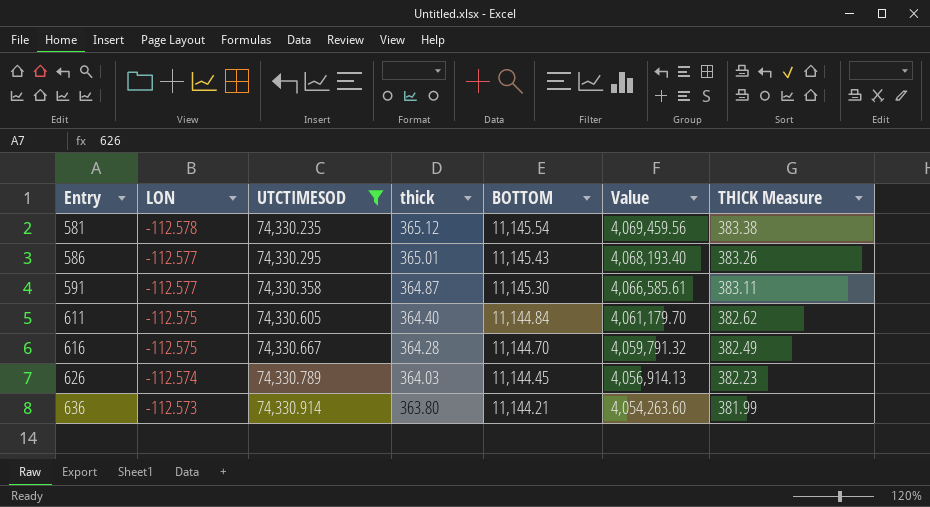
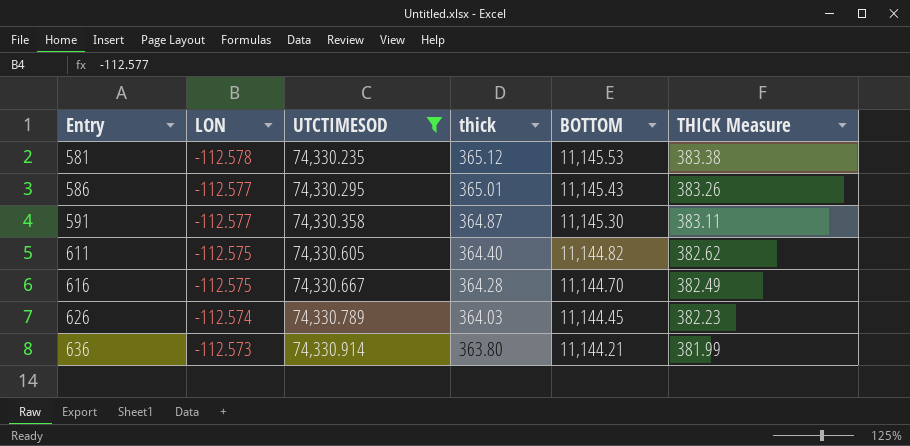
column Value | formula: [thick] * [BOTTOM] -> none
581 | BOTTOM: 11,145.54 -> 11,145.53
611 | BOTTOM: 11,144.84 -> 11,144.82

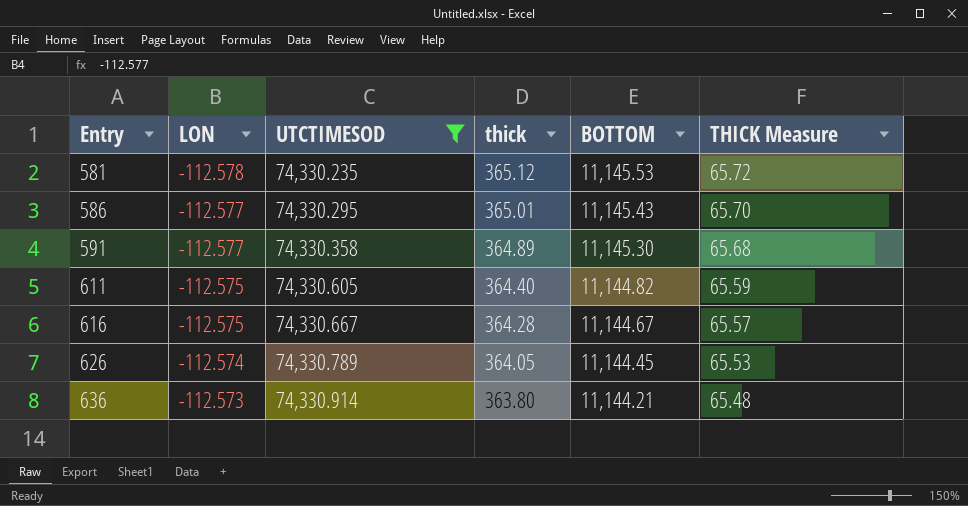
column THICK Measure | formula: [thick] * 1.05 -> [thick] * 0.18
591 | thick: 364.87 -> 364.89
616 | BOTTOM: 11,144.70 -> 11,144.67
626 | thick: 364.03 -> 364.05

